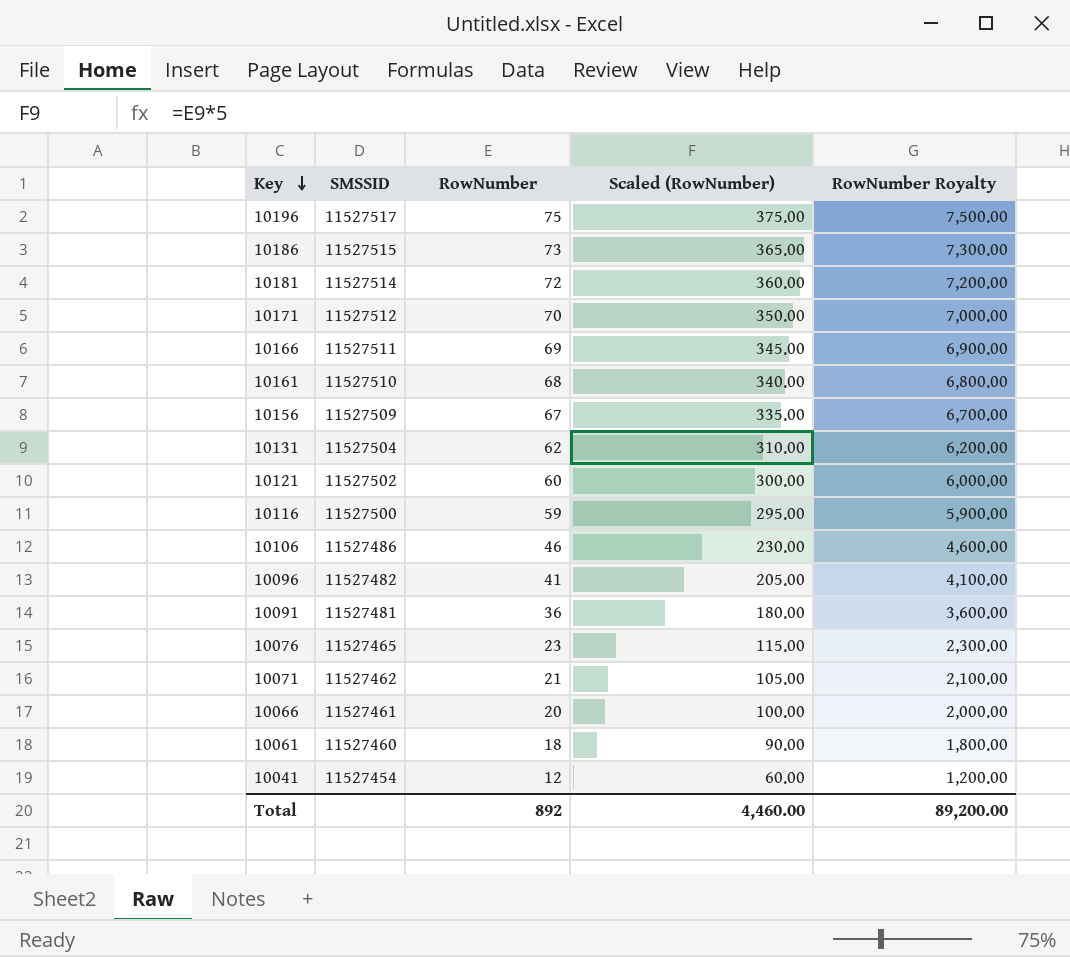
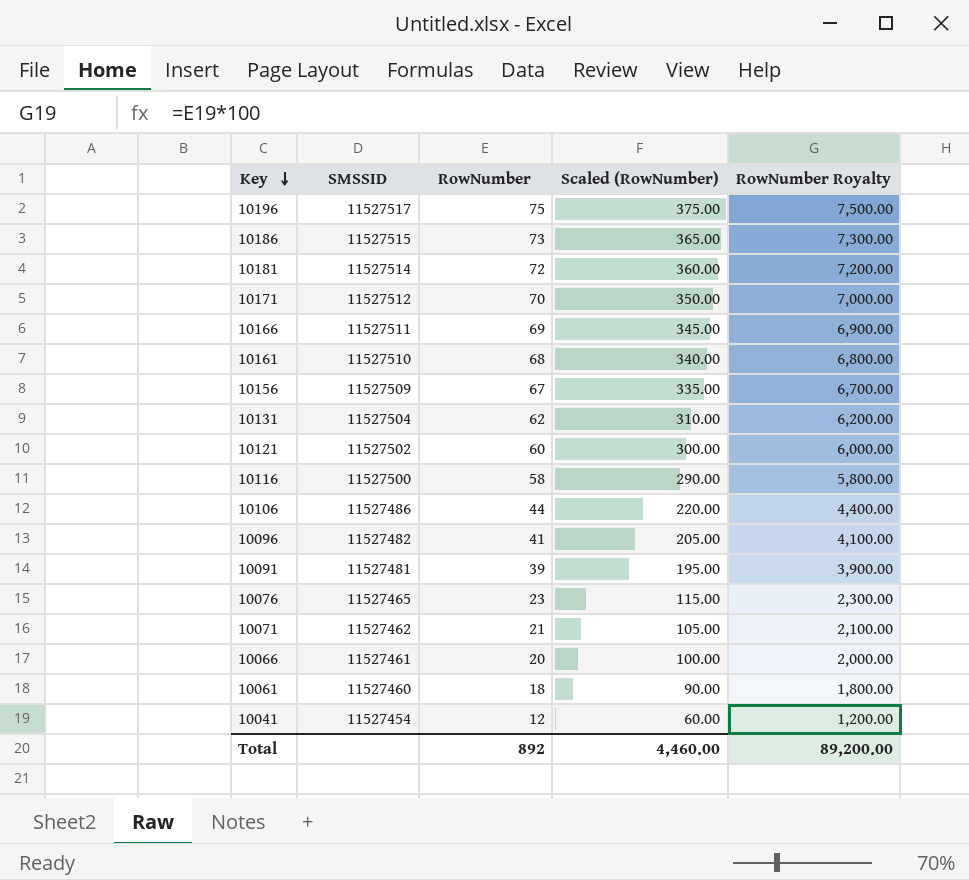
10116 | RowNumber: 59 -> 58
10116 | Scaled (RowNumber): 295.00 -> 290.00
10116 | RowNumber Royalty: 5,900.00 -> 5,800.00
10106 | RowNumber: 46 -> 44
10106 | Scaled (RowNumber): 230.00 -> 220.00
10106 | RowNumber Royalty: 4,600.00 -> 4,400.00
10091 | RowNumber: 36 -> 39
10091 | Scaled (RowNumber): 180.00 -> 195.00
10091 | RowNumber Royalty: 3,600.00 -> 3,900.00

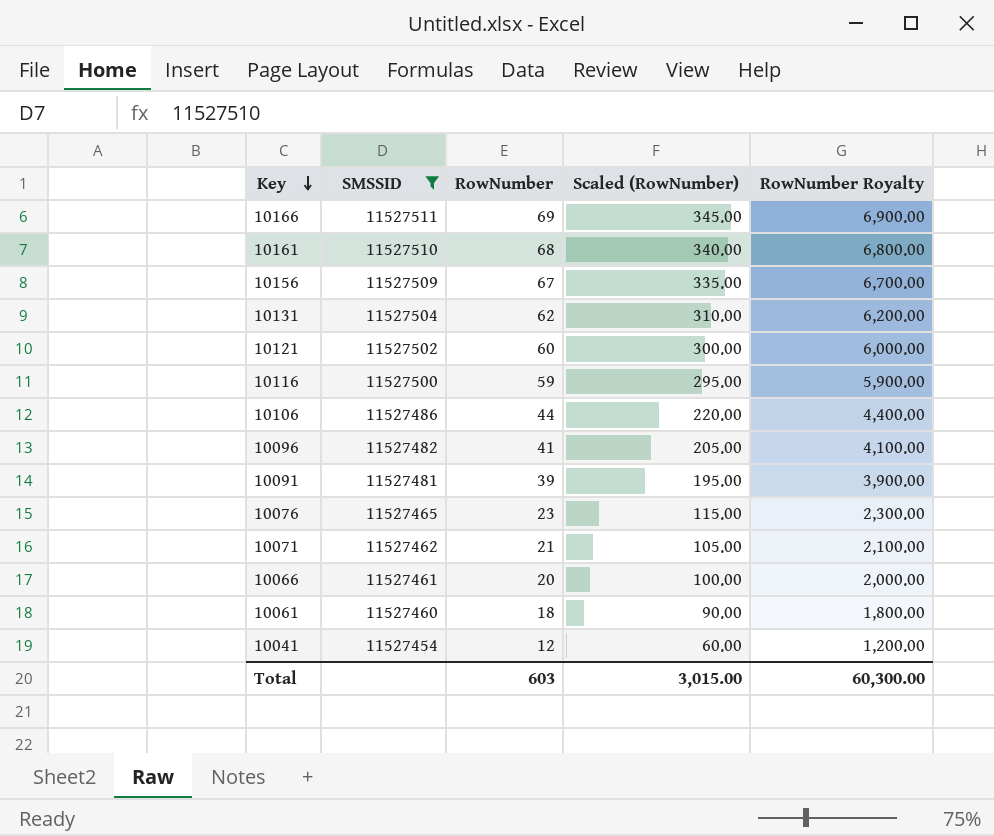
filter: none -> SMSSID <= 11527511
10116 | RowNumber: 58 -> 59
10116 | Scaled (RowNumber): 290.00 -> 295.00
10116 | RowNumber Royalty: 5,800.00 -> 5,900.00
Total | RowNumber: 892 -> 603
Total | Scaled (RowNumber): 4,460.00 -> 3,015.00
Total | RowNumber Royalty: 89,200.00 -> 60,300.00

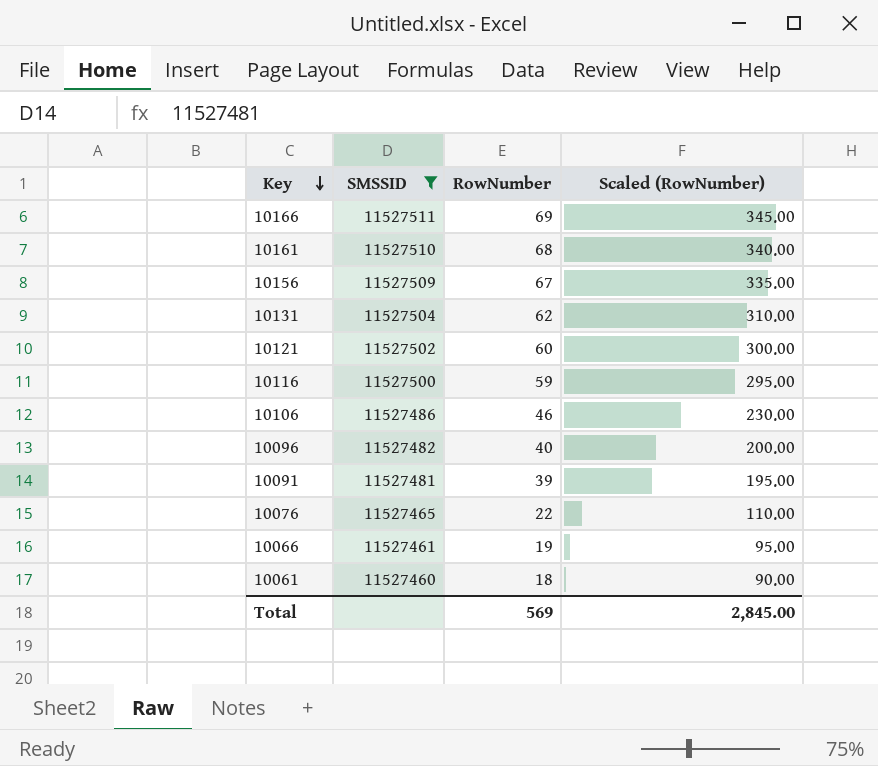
column RowNumber Royalty | formula: [RowNumber] * 100 -> none
row 10071: 11527462 | 21 | 105.00 | 2,100.00 -> none
row 10041: 11527454 | 12 | 60.00 | 1,200.00 -> none
10106 | RowNumber: 44 -> 46
10106 | Scaled (RowNumber): 220.00 -> 230.00
10096 | RowNumber: 41 -> 40
10096 | Scaled (RowNumber): 205.00 -> 200.00
10076 | RowNumber: 23 -> 22
10076 | Scaled (RowNumber): 115.00 -> 110.00
10066 | RowNumber: 20 -> 19
10066 | Scaled (RowNumber): 100.00 -> 95.00
Total | RowNumber: 603 -> 569
Total | Scaled (RowNumber): 3,015.00 -> 2,845.00

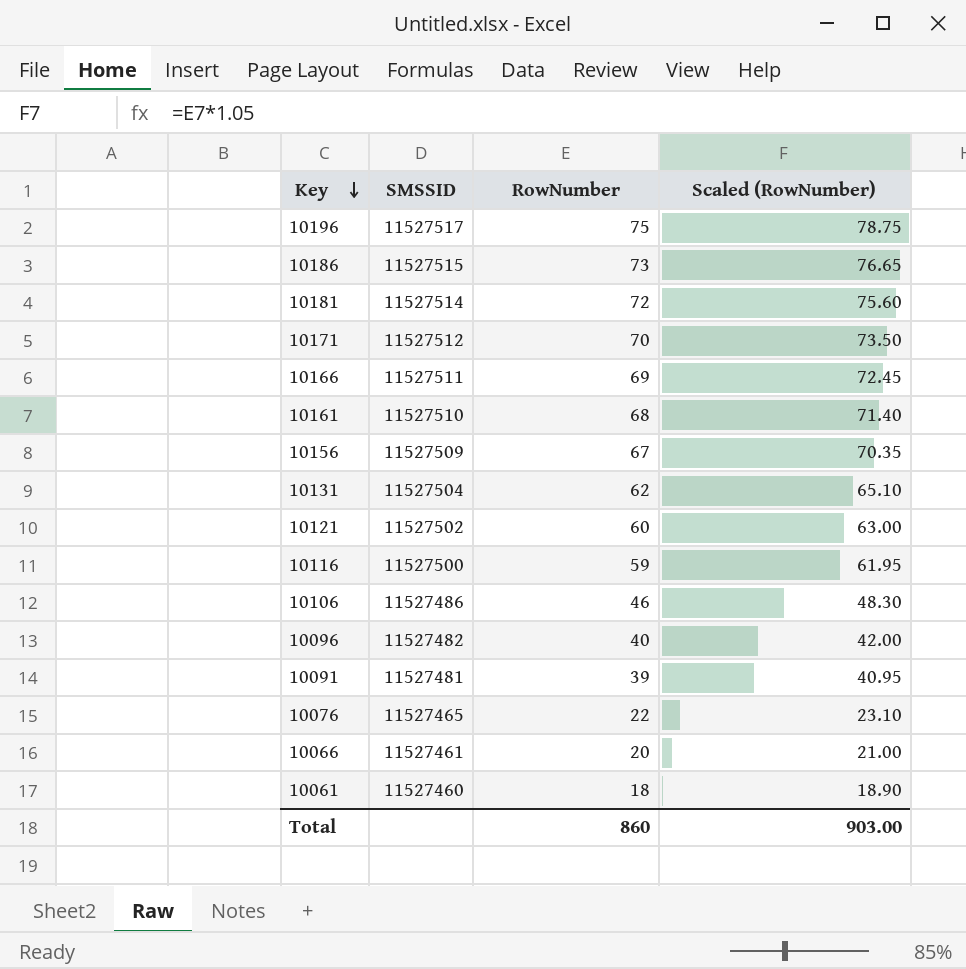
filter: SMSSID <= 11527511 -> none
column Scaled (RowNumber) | formula: [RowNumber] * 5 -> [RowNumber] * 1.05
10066 | RowNumber: 19 -> 20
Total | RowNumber: 569 -> 860
Total | Scaled (RowNumber): 2,845.00 -> 903.00

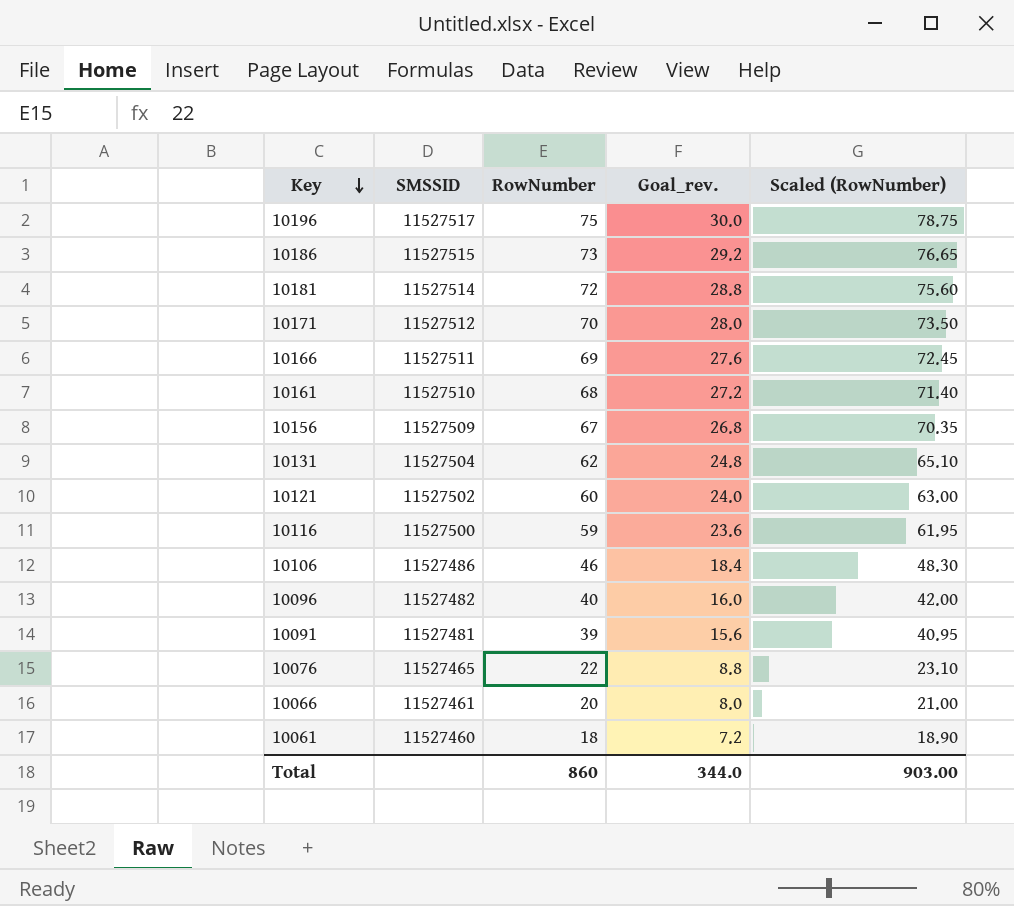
column Goal_rev. | formula: none -> [RowNumber] * 0.4

